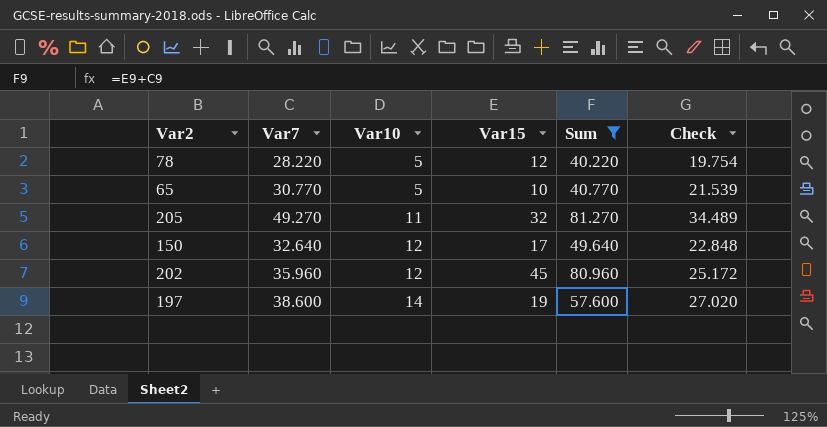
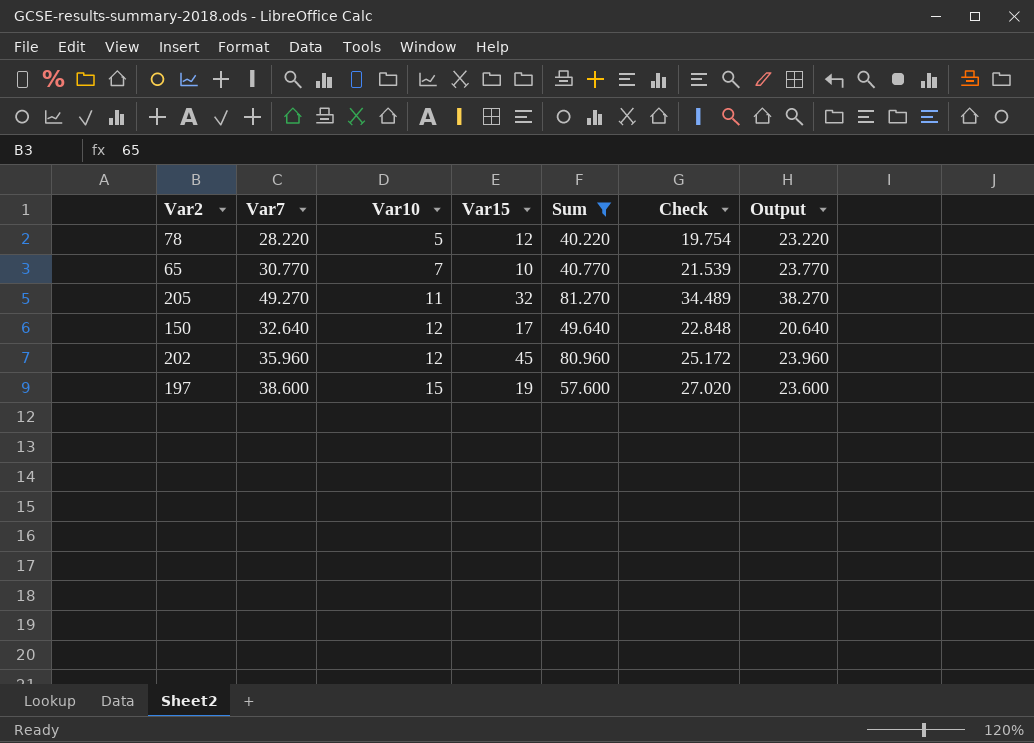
column Output | formula: none -> [Var7] - [Var10]
65 | Var10: 5 -> 7
197 | Var10: 14 -> 15

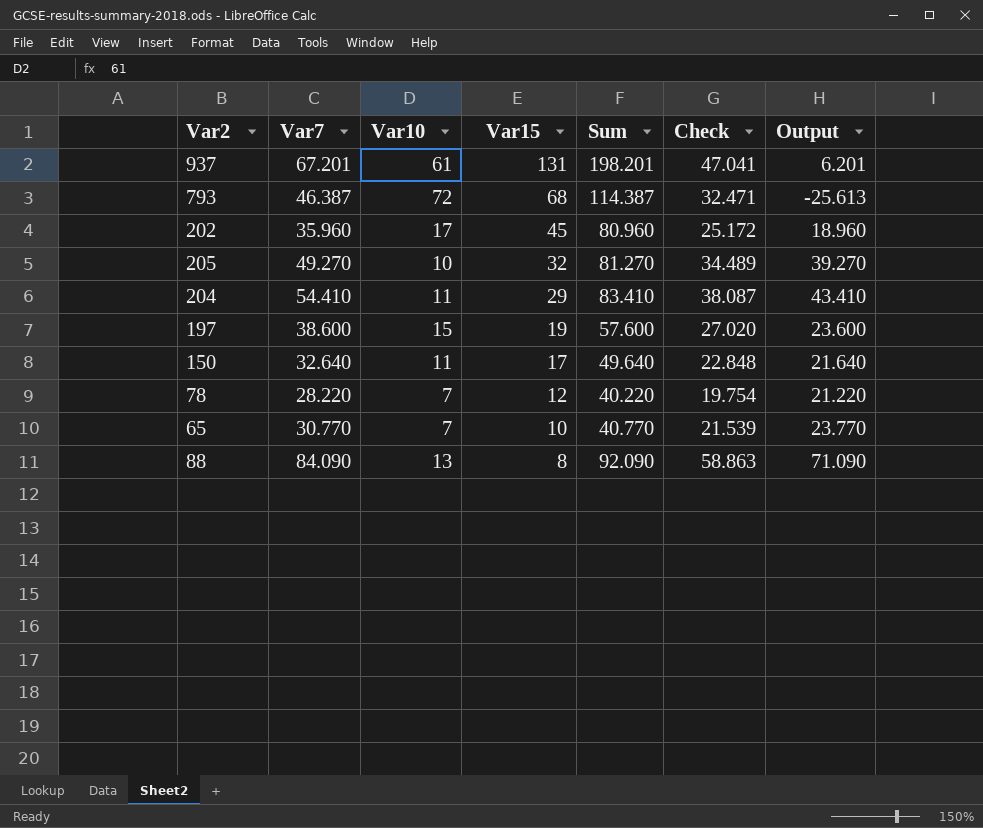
filter: Sum <= 81.270 -> none
row order: Var10 ascending -> Var15 descending
202 | Var10: 12 -> 17
202 | Output: 23.960 -> 18.960
205 | Var10: 11 -> 10
205 | Output: 38.270 -> 39.270
150 | Var10: 12 -> 11
150 | Output: 20.640 -> 21.640
78 | Var10: 5 -> 7
78 | Output: 23.220 -> 21.220

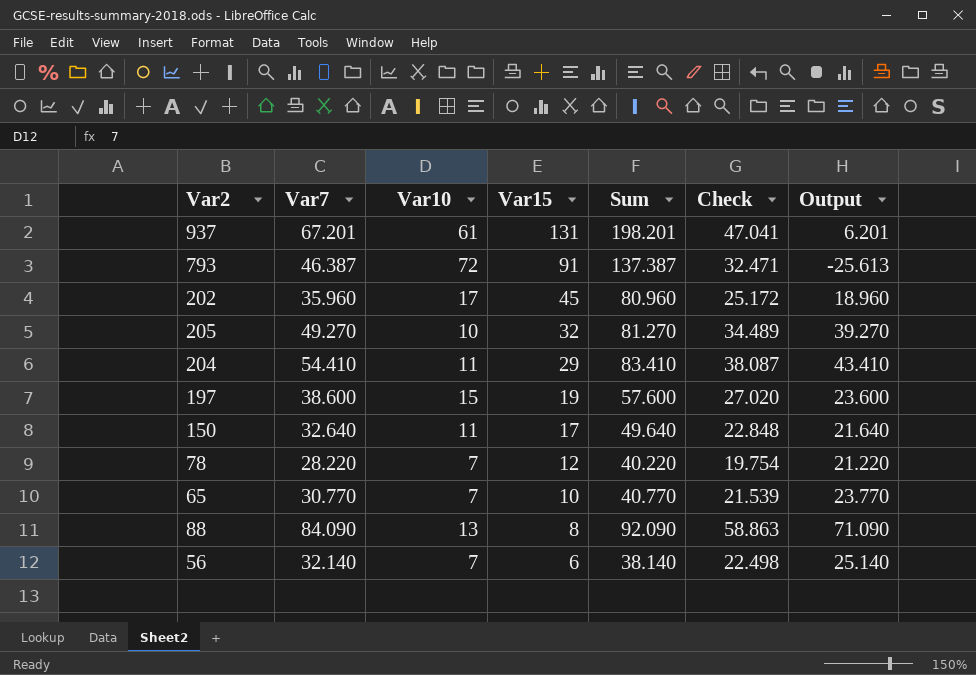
793 | Var15: 68 -> 91
793 | Sum: 114.387 -> 137.387
row 56: none -> 32.140 | 7 | 6 | 38.140 | 22.498 | 25.140

